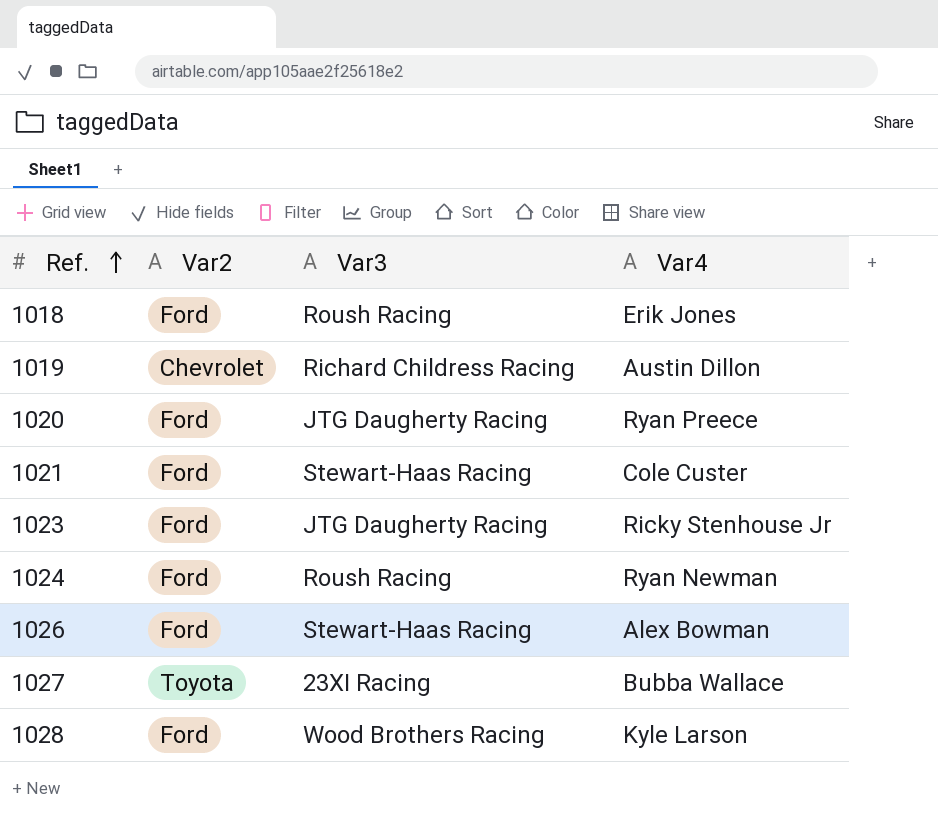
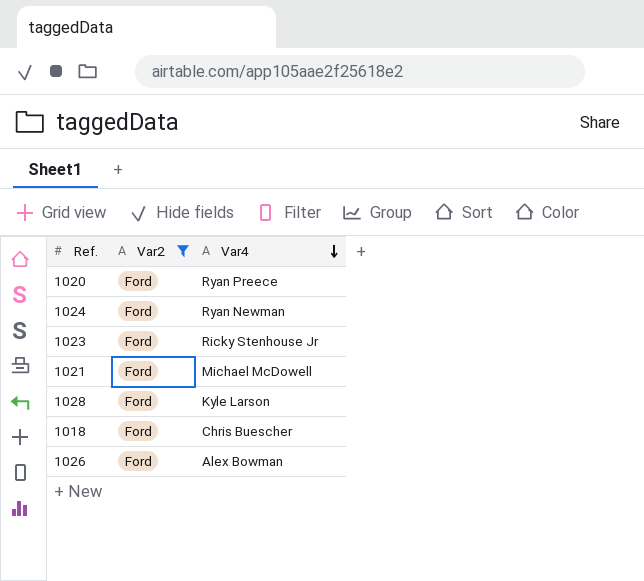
filter: none -> Var2 = Ford
row order: Ref. ascending -> Var4 descending
column Var3 | position: 3 -> none
1021 | Var4: Cole Custer -> Michael McDowell
1018 | Var4: Erik Jones -> Chris Buescher

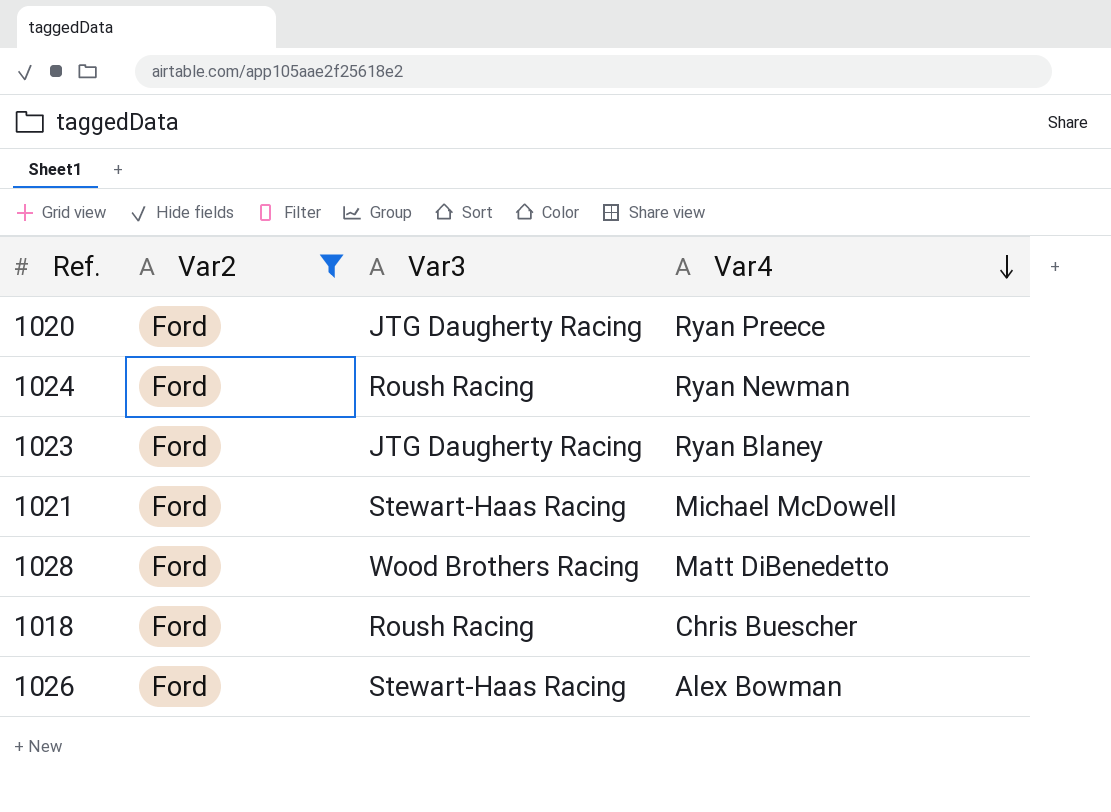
column Var3 | position: none -> 3
1023 | Var4: Ricky Stenhouse Jr -> Ryan Blaney
1028 | Var4: Kyle Larson -> Matt DiBenedetto

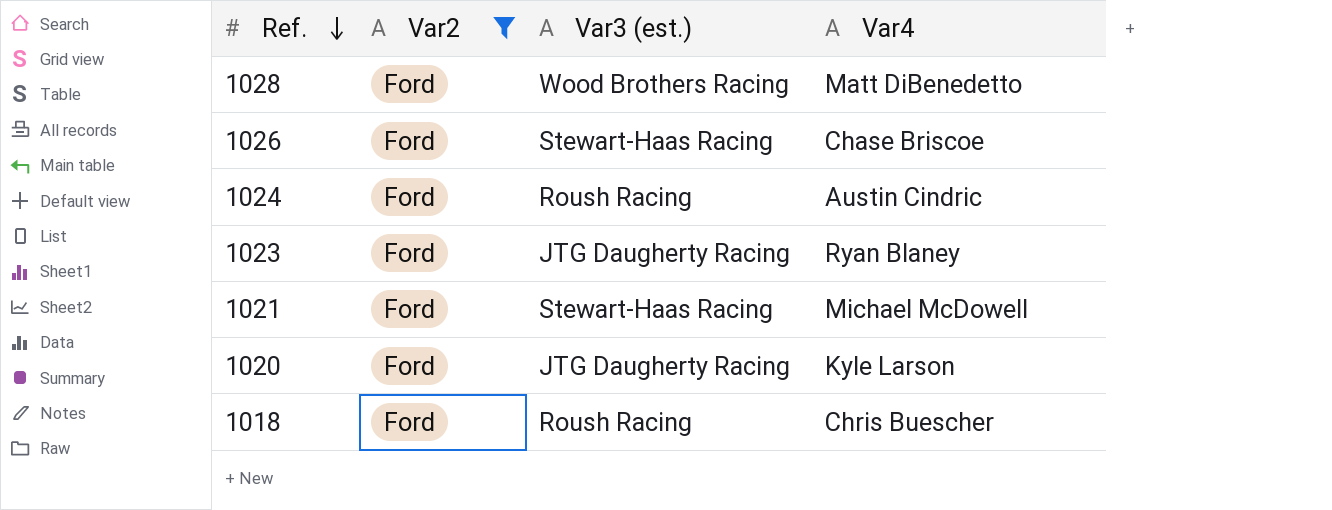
row order: Var4 descending -> Ref. descending
column name: Var3 -> Var3 (est.)
1026 | Var4: Alex Bowman -> Chase Briscoe
1024 | Var4: Ryan Newman -> Austin Cindric
1020 | Var4: Ryan Preece -> Kyle Larson

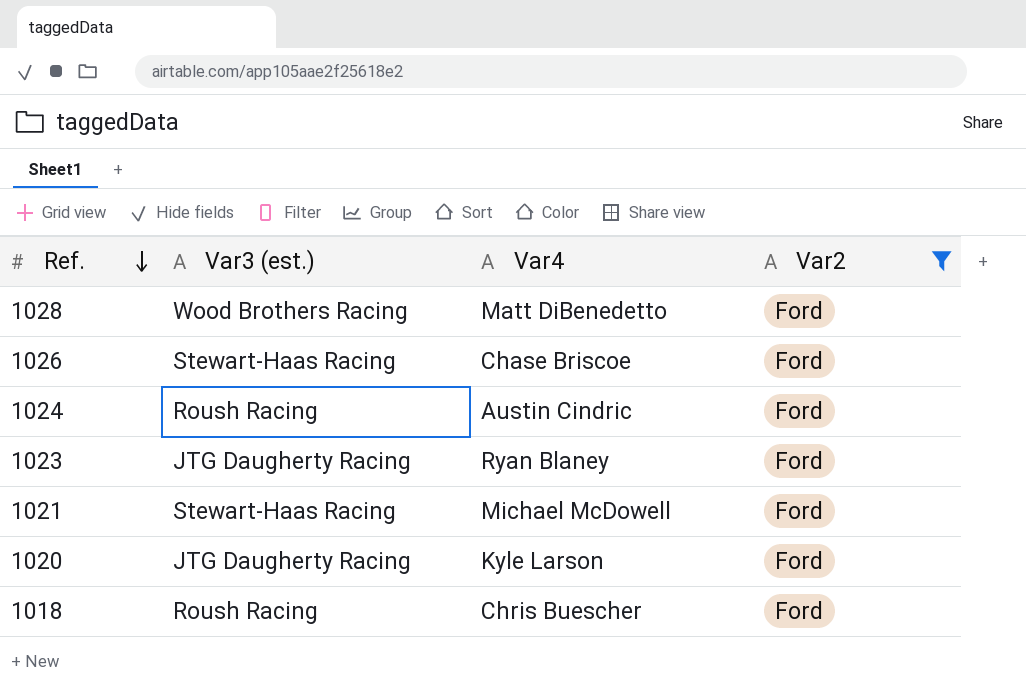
column Var2 | position: 2 -> 4

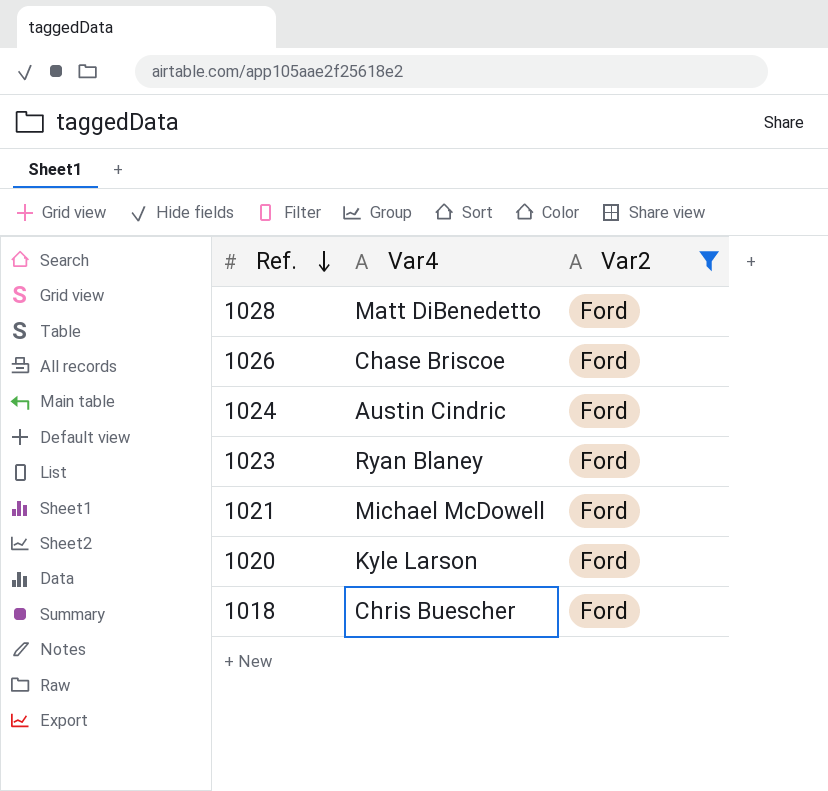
column Var3 (est.) | position: 2 -> none

